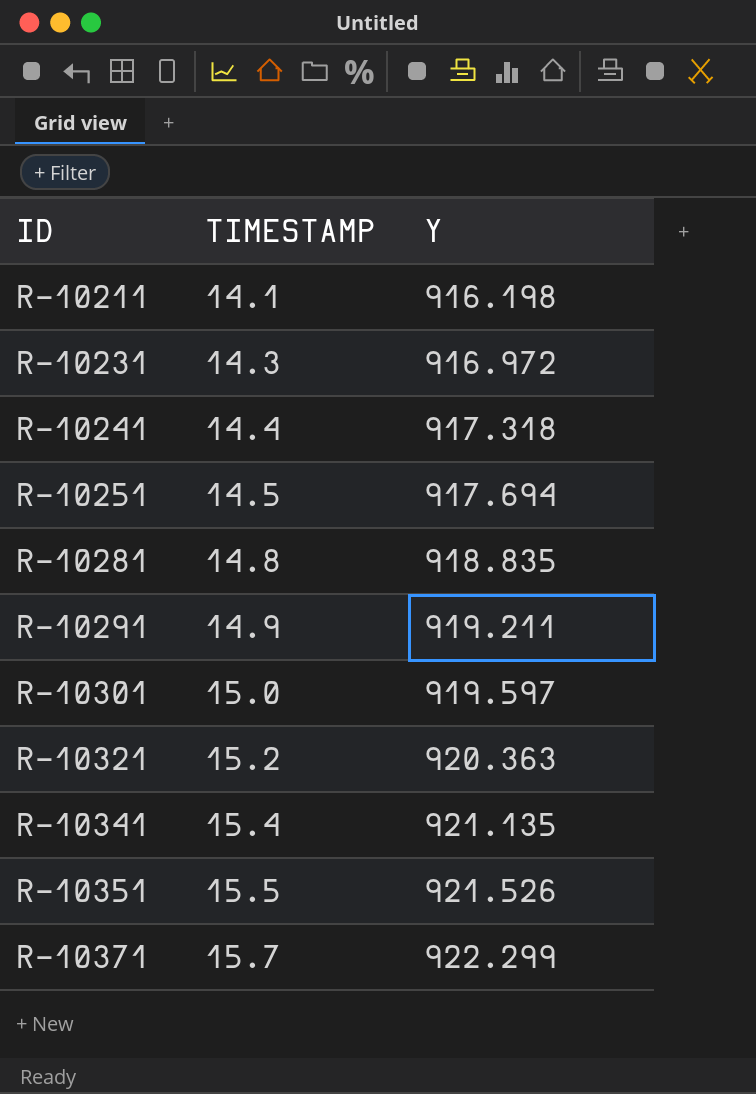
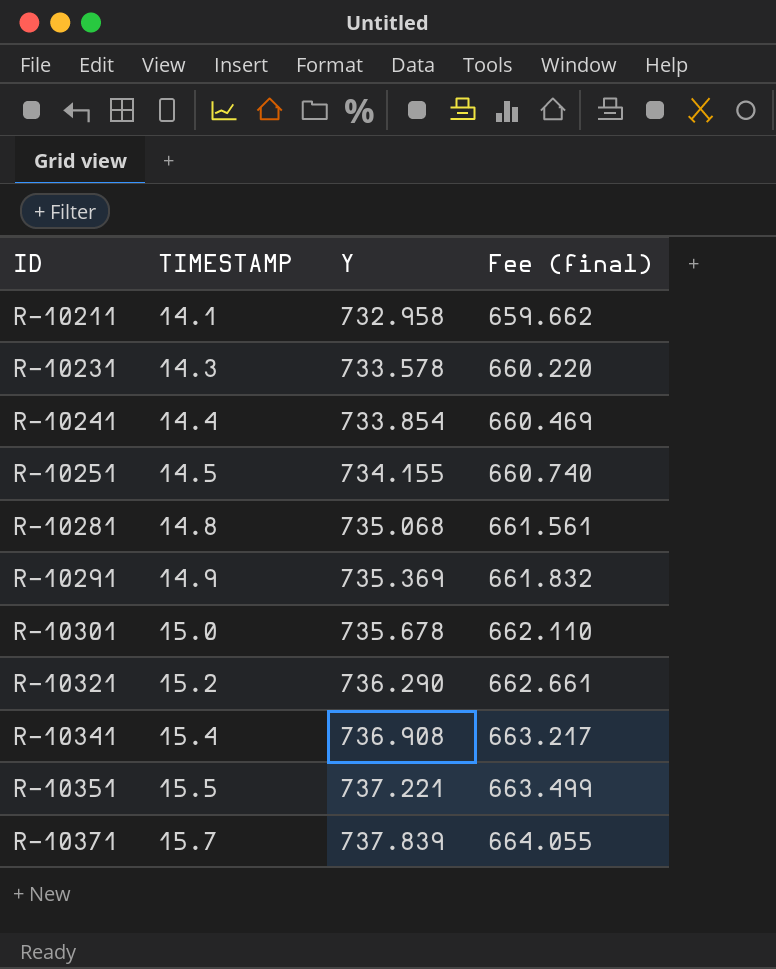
column Fee (final) | formula: none -> [Y] * 0.9
R-10211 | Y: 916.198 -> 732.958
R-10231 | Y: 916.972 -> 733.578
R-10241 | Y: 917.318 -> 733.854
R-10251 | Y: 917.694 -> 734.155
R-10281 | Y: 918.835 -> 735.068
R-10291 | Y: 919.211 -> 735.369
R-10301 | Y: 919.597 -> 735.678
R-10321 | Y: 920.363 -> 736.290
R-10341 | Y: 921.135 -> 736.908
R-10351 | Y: 921.526 -> 737.221
R-10371 | Y: 922.299 -> 737.839

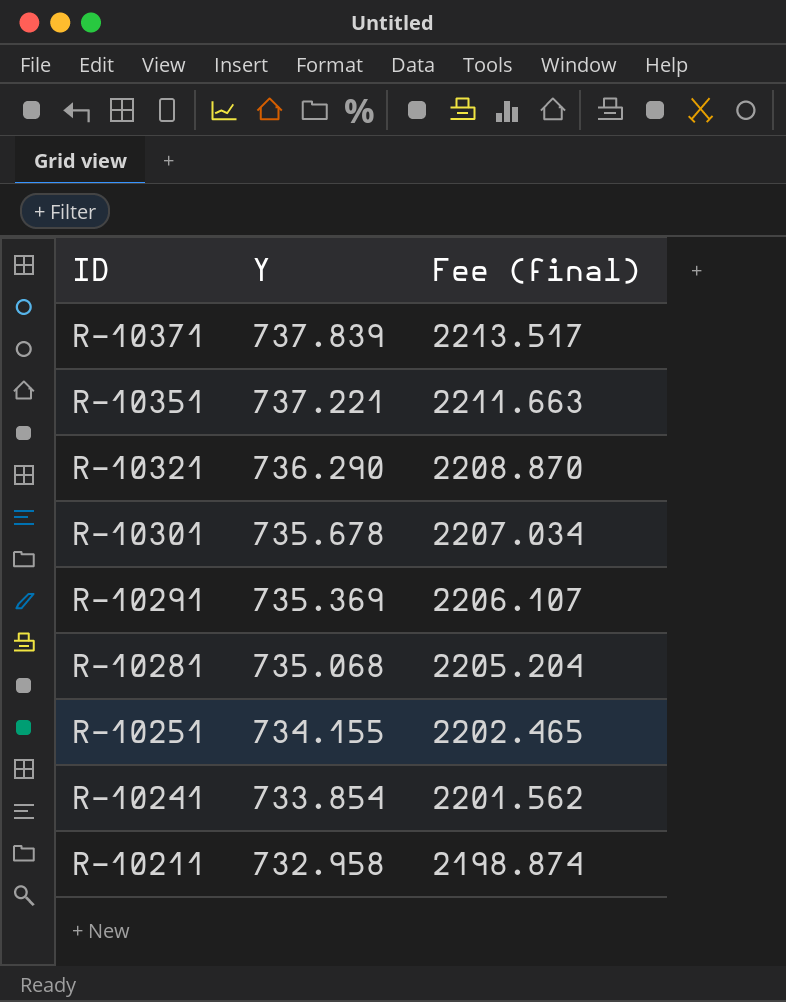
row order: ID ascending -> ID descending
column TIMESTAMP | position: 2 -> none
column Fee (final) | formula: [Y] * 0.9 -> [Y] * 3
row R-10231: 14.3 | 733.578 | 660.220 -> none
row R-10341: 15.4 | 736.908 | 663.217 -> none

